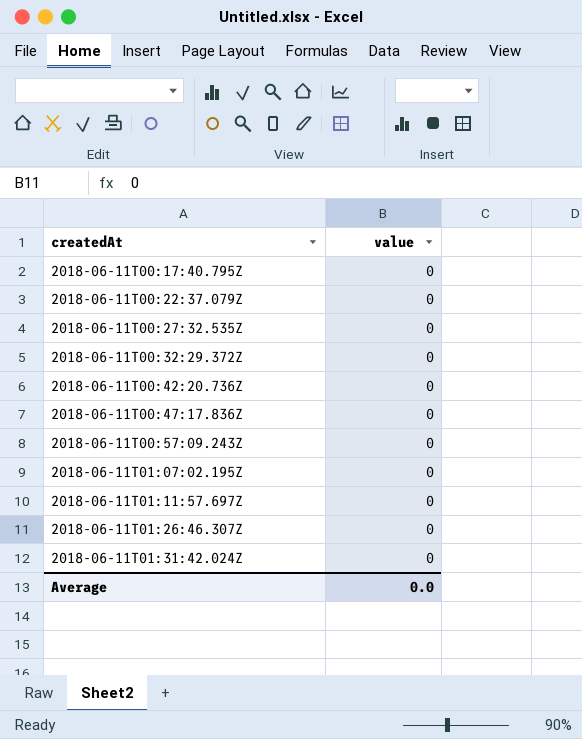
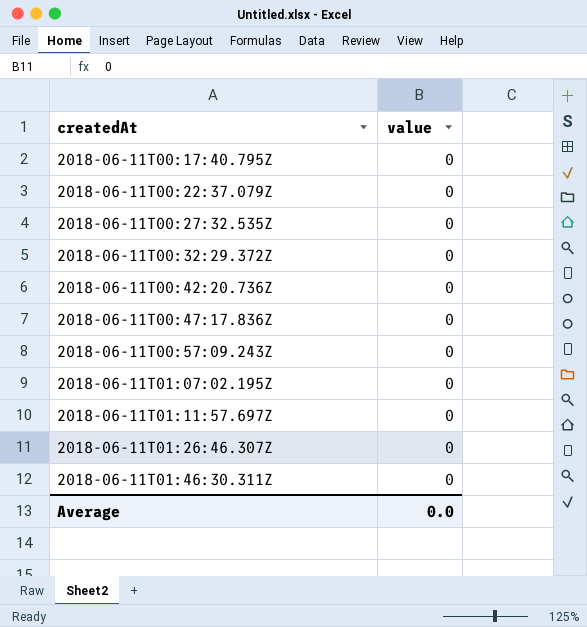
row 2018-06-11T01:31:42.024Z: 0 -> none
row 2018-06-11T01:46:30.311Z: none -> 0

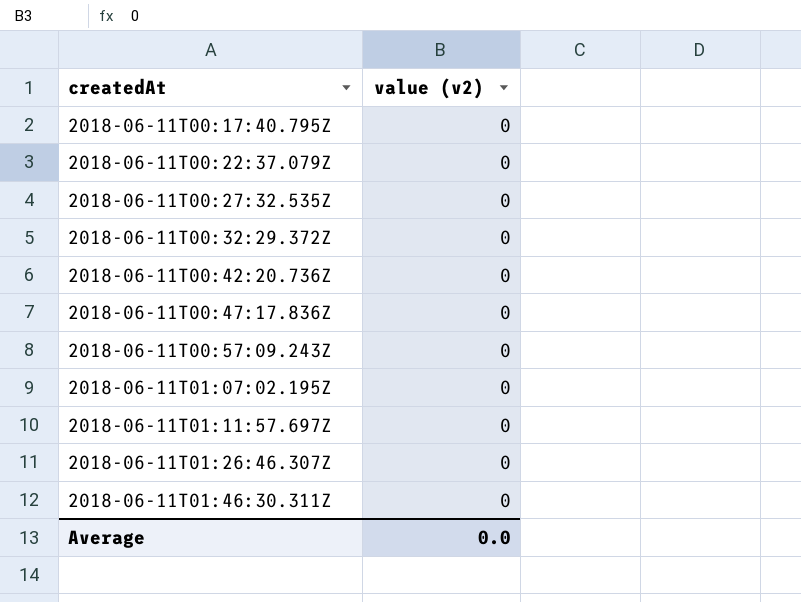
column name: value -> value (v2)

